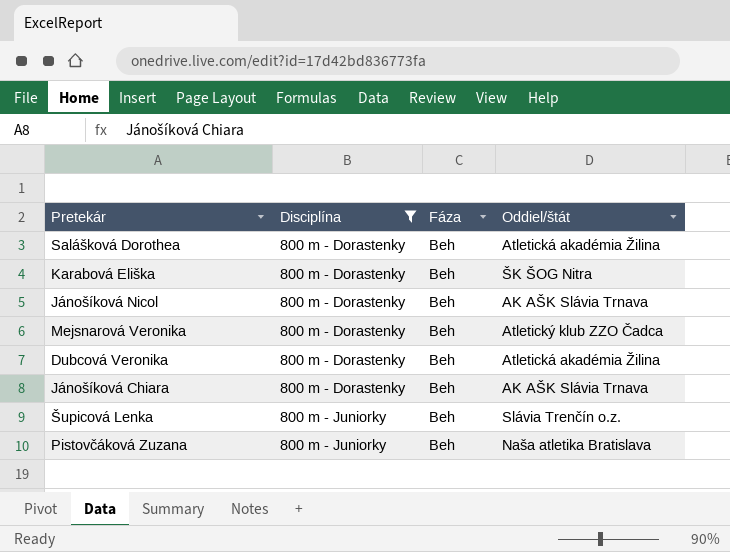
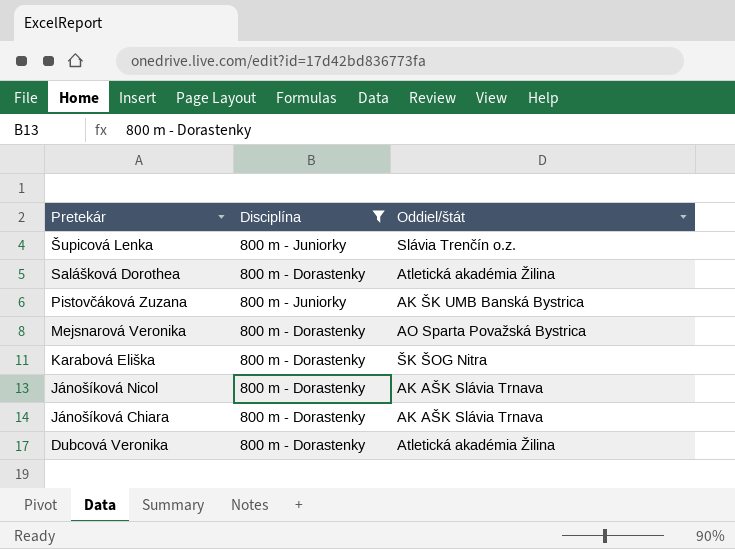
row order: Disciplína ascending -> Pretekár descending
column Fáza | position: 3 -> none
Pistovčáková Zuzana | Oddiel/štát: Naša atletika Bratislava -> AK ŠK UMB Banská Bystrica
Mejsnarová Veronika | Oddiel/štát: Atletický klub ZZO Čadca -> AO Sparta Považská Bystrica

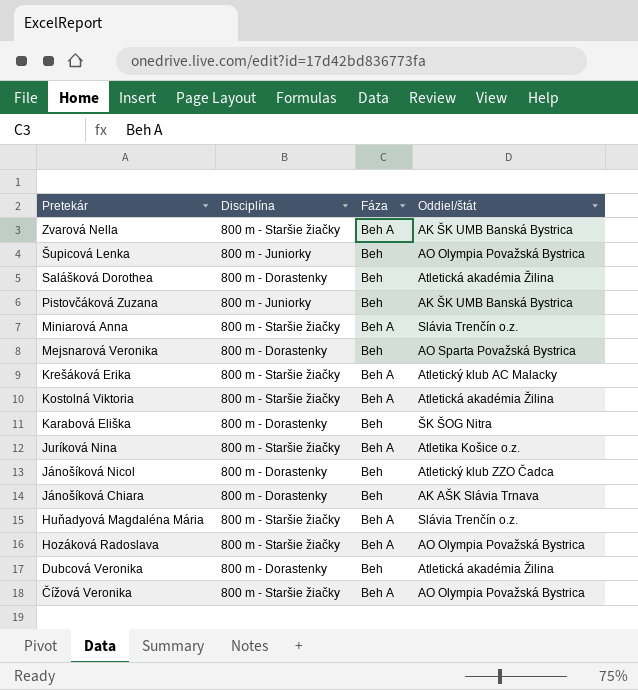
filter: Disciplína != 800 m - Staršie žiačky -> none
column Fáza | position: none -> 3
Šupicová Lenka | Oddiel/štát: Slávia Trenčín o.z. -> AO Olympia Považská Bystrica
Jánošíková Nicol | Oddiel/štát: AK AŠK Slávia Trnava -> Atletický klub ZZO Čadca

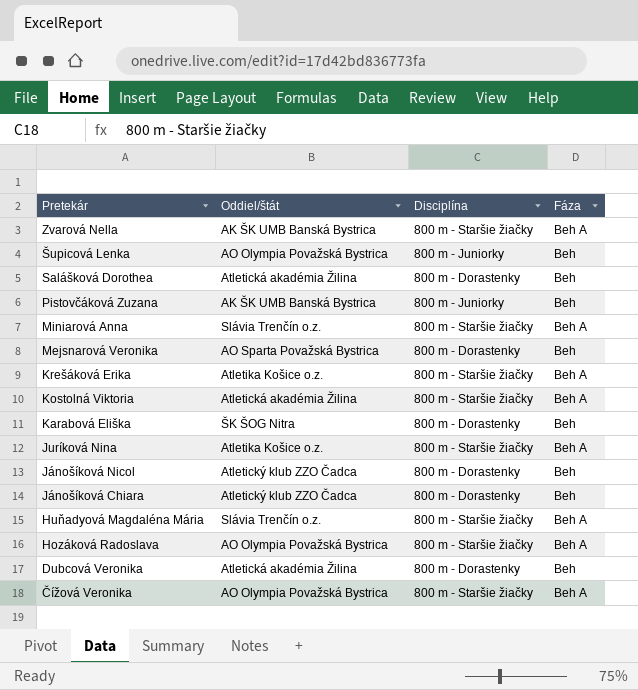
column Oddiel/štát | position: 4 -> 2
Krešáková Erika | Oddiel/štát: Atletický klub AC Malacky -> Atletika Košice o.z.
Jánošíková Chiara | Oddiel/štát: AK AŠK Slávia Trnava -> Atletický klub ZZO Čadca

